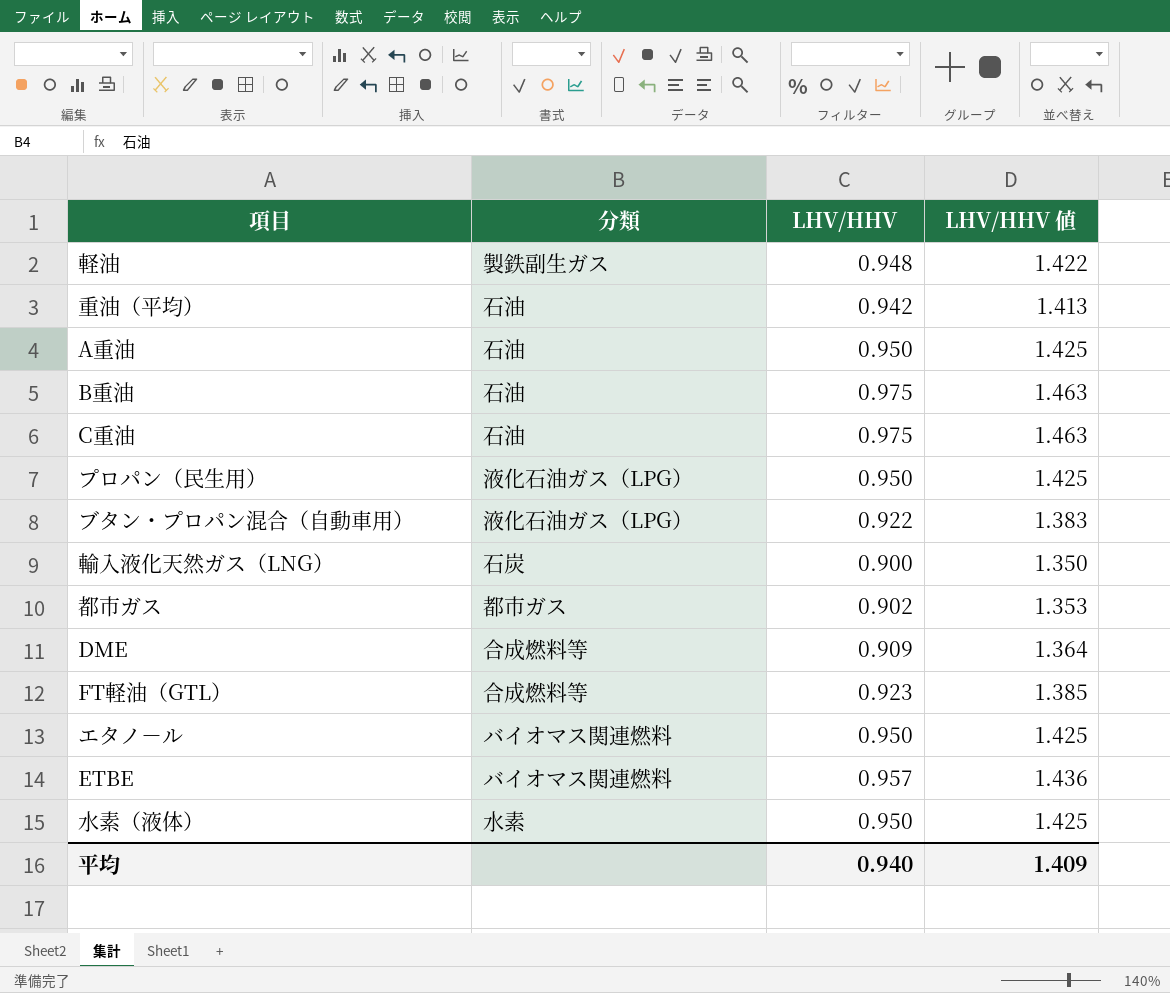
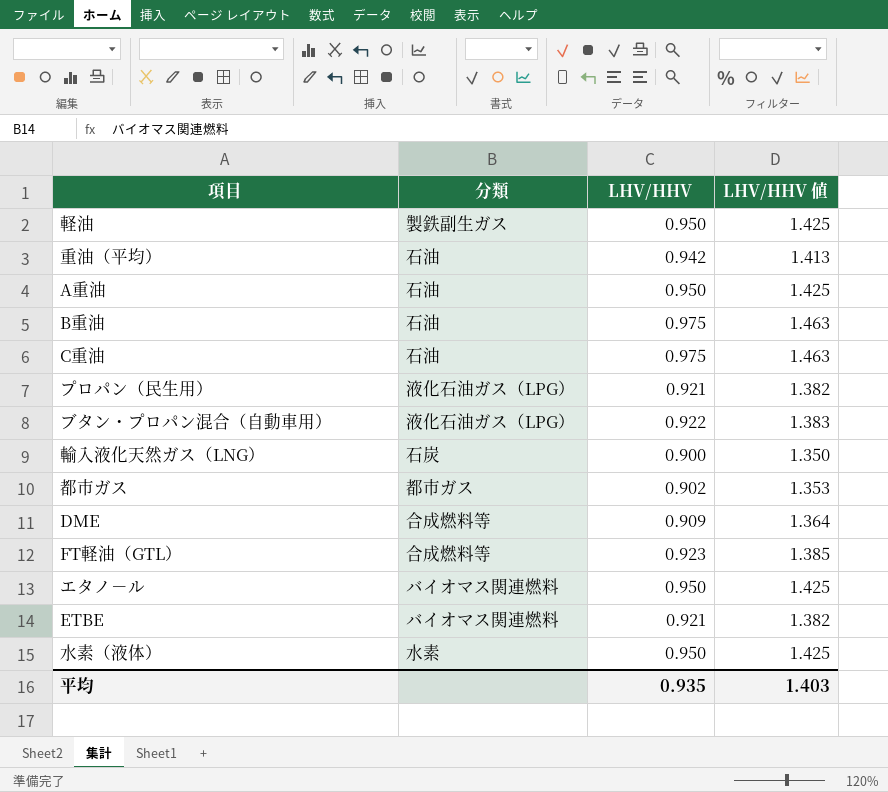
軽油 | LHV/HHV: 0.948 -> 0.950
軽油 | LHV/HHV 値: 1.422 -> 1.425
プロパン（民生用） | LHV/HHV: 0.950 -> 0.921
プロパン（民生用） | LHV/HHV 値: 1.425 -> 1.382
ETBE | LHV/HHV: 0.957 -> 0.921
ETBE | LHV/HHV 値: 1.436 -> 1.382
平均 | LHV/HHV: 0.940 -> 0.935
平均 | LHV/HHV 値: 1.409 -> 1.403

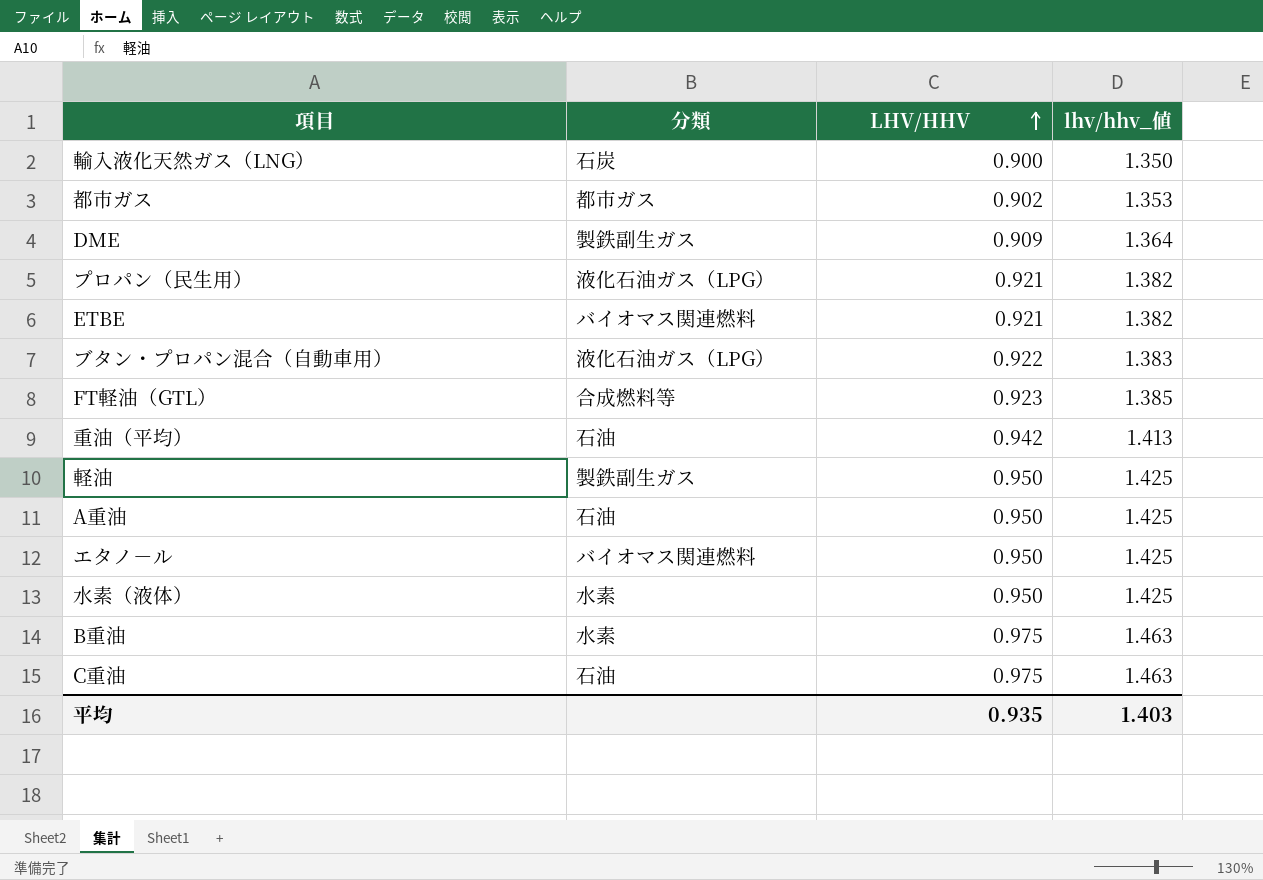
row order: none -> LHV/HHV ascending
column name: LHV/HHV 値 -> lhv/hhv_値
DME | 分類: 合成燃料等 -> 製鉄副生ガス
B重油 | 分類: 石油 -> 水素

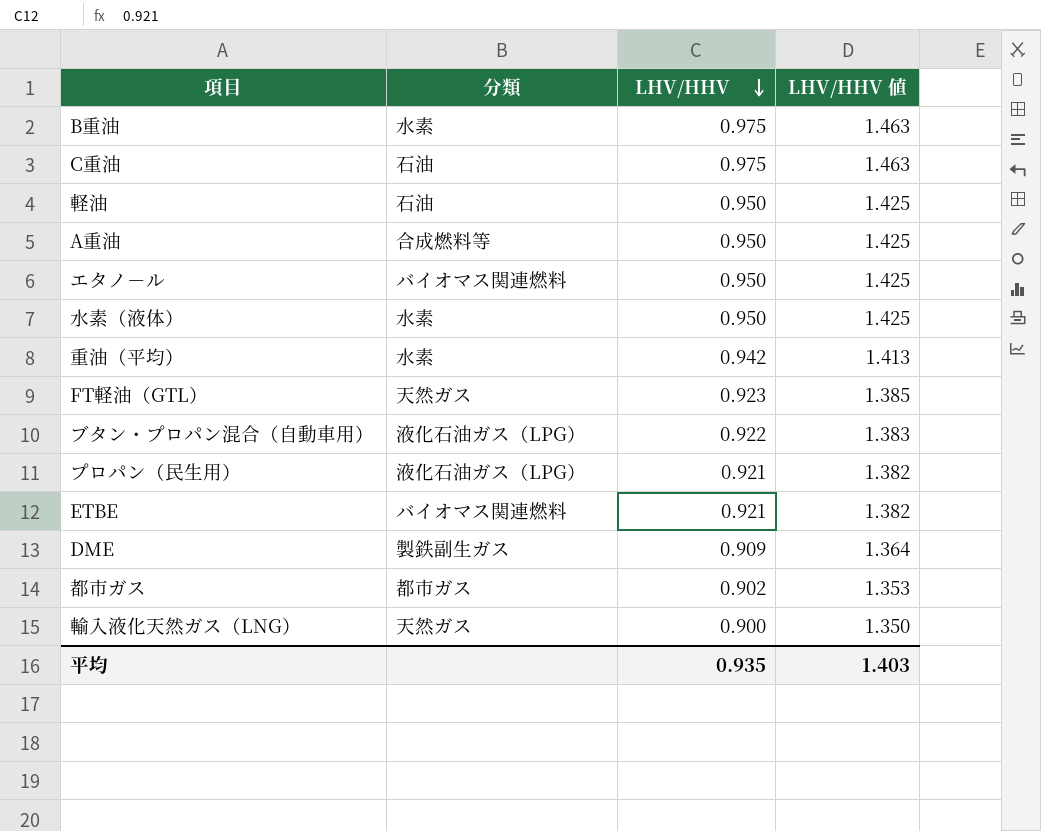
row order: LHV/HHV ascending -> LHV/HHV descending
column name: lhv/hhv_値 -> LHV/HHV 値
軽油 | 分類: 製鉄副生ガス -> 石油
A重油 | 分類: 石油 -> 合成燃料等
重油（平均） | 分類: 石油 -> 水素
FT軽油（GTL） | 分類: 合成燃料等 -> 天然ガス
輸入液化天然ガス（LNG） | 分類: 石炭 -> 天然ガス

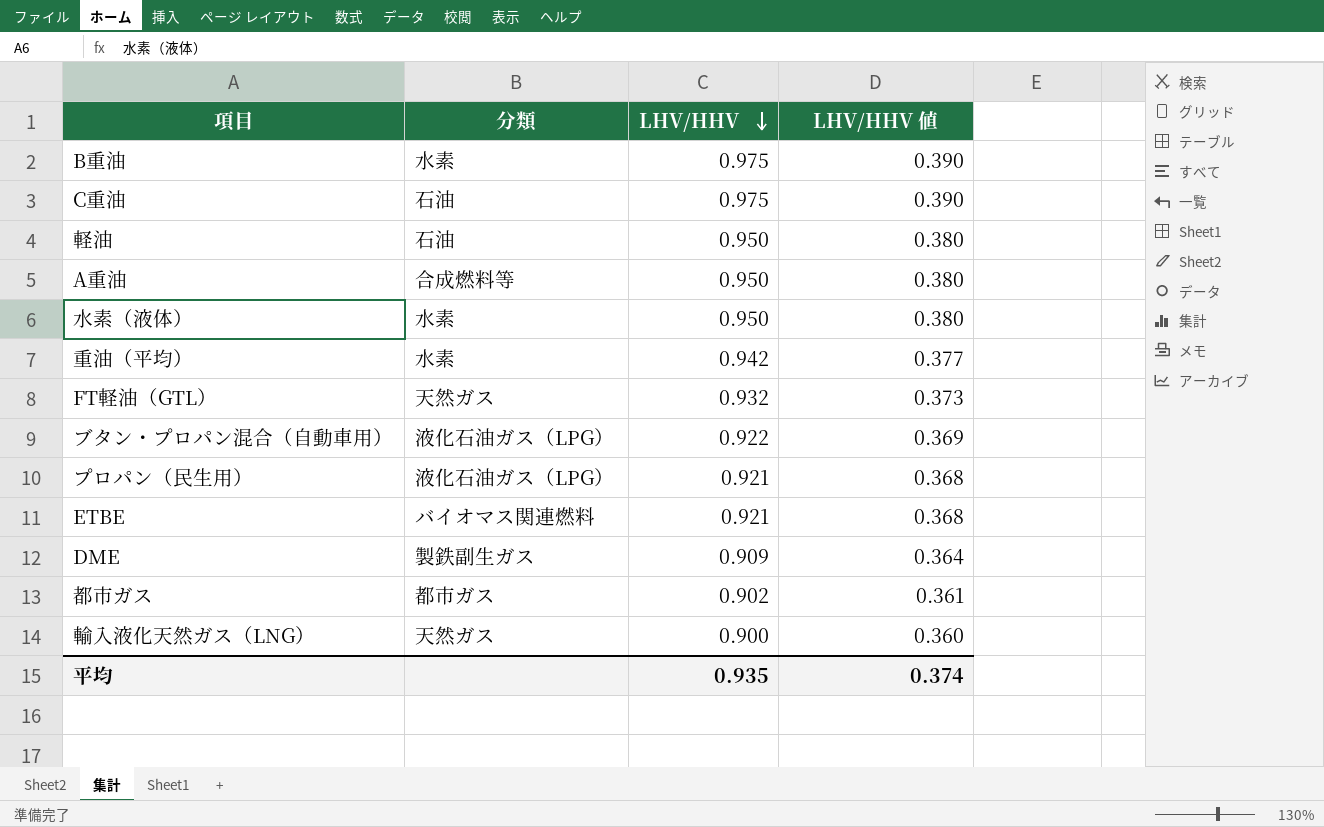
column LHV/HHV 値 | formula: [LHV/HHV] * 1.5 -> [LHV/HHV] * 0.4
row エタノ－ル: バイオマス関連燃料 | 0.950 | 1.425 -> none
FT軽油（GTL） | LHV/HHV: 0.923 -> 0.932
平均 | LHV/HHV 値: 1.403 -> 0.374

